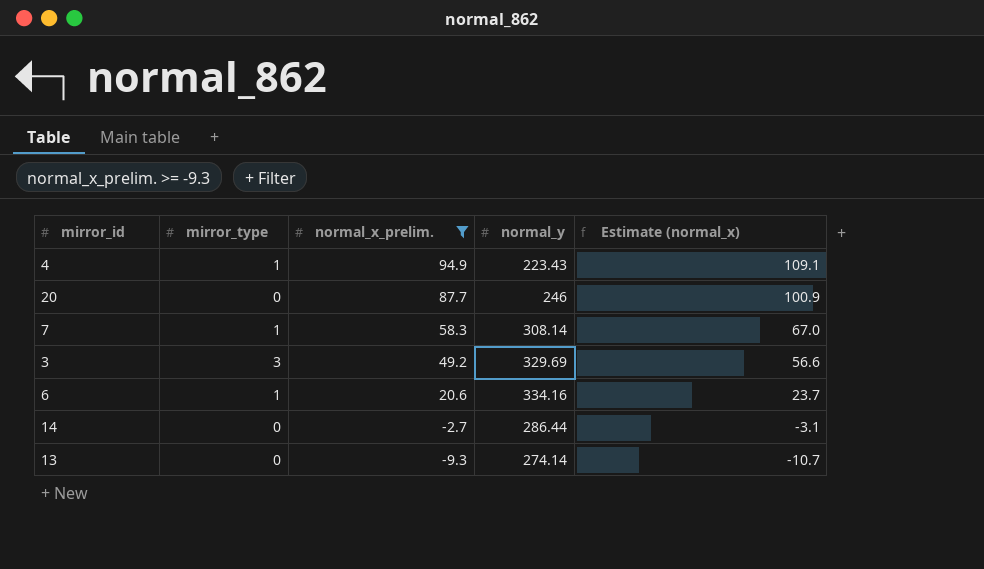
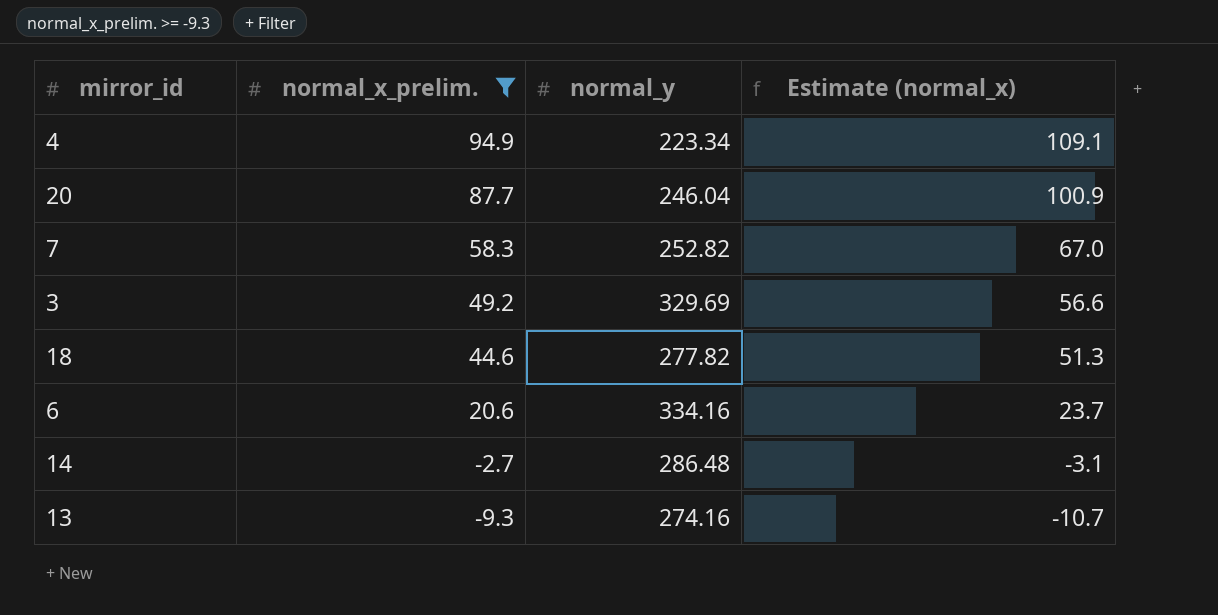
column mirror_type | position: 2 -> none
4 | normal_y: 223.43 -> 223.34
20 | normal_y: 246 -> 246.04
7 | normal_y: 308.14 -> 252.82
row 18: none -> 44.6 | 277.82 | 51.3
14 | normal_y: 286.44 -> 286.48
13 | normal_y: 274.14 -> 274.16

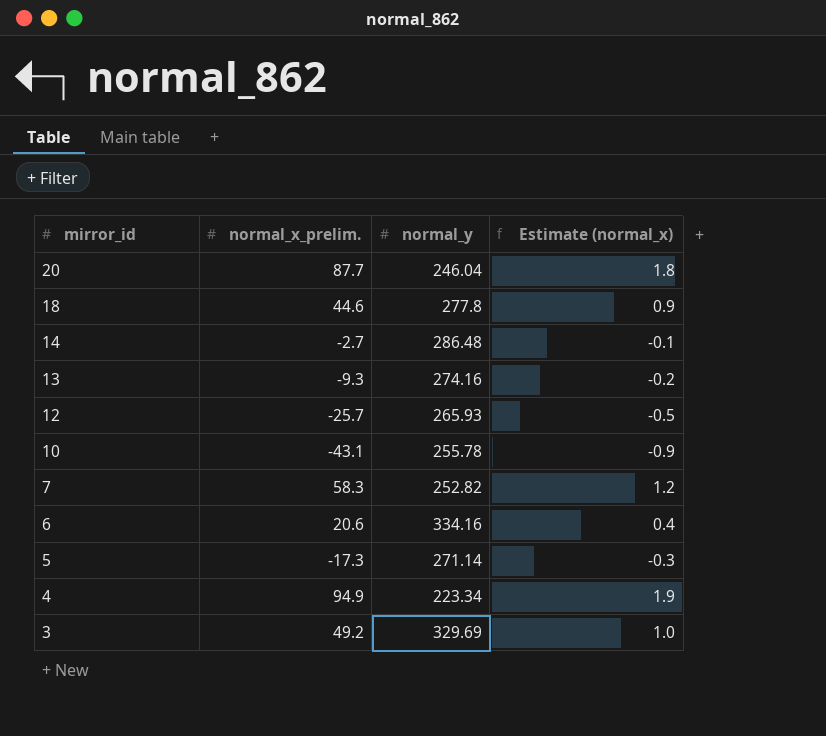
filter: normal_x_prelim. >= -9.3 -> none
row order: normal_x_prelim. descending -> mirror_id descending
column Estimate (normal_x) | formula: [normal_x_prelim.] * 1.15 -> [normal_x_prelim.] * 0.02
18 | normal_y: 277.82 -> 277.8

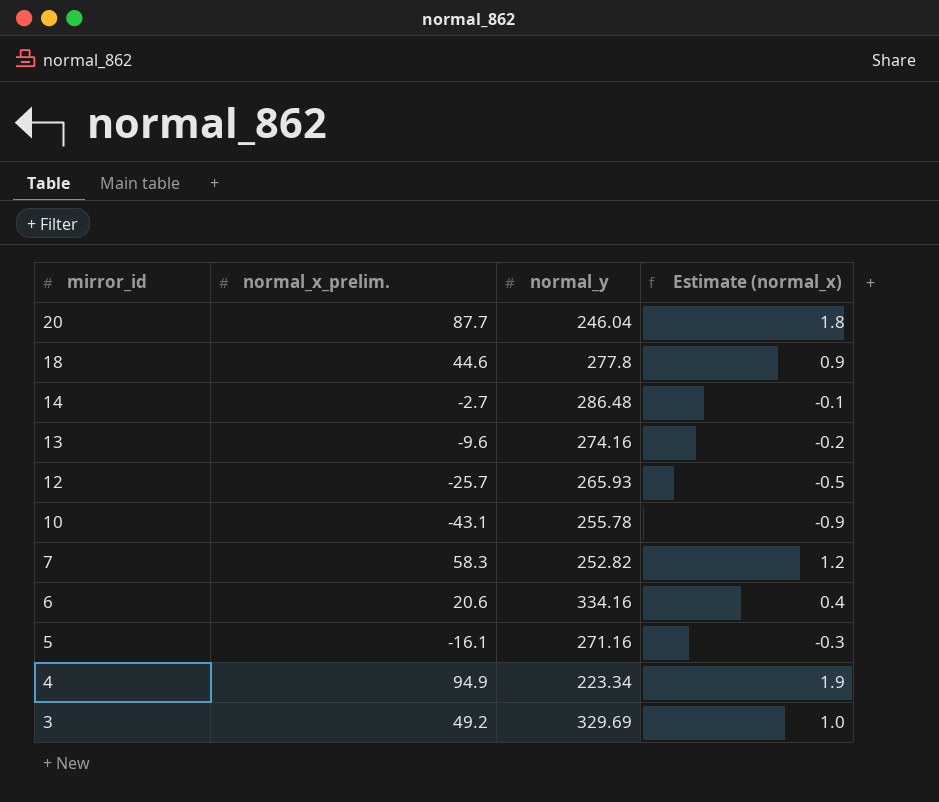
13 | normal_x_prelim.: -9.3 -> -9.6
5 | normal_x_prelim.: -17.3 -> -16.1
5 | normal_y: 271.14 -> 271.16

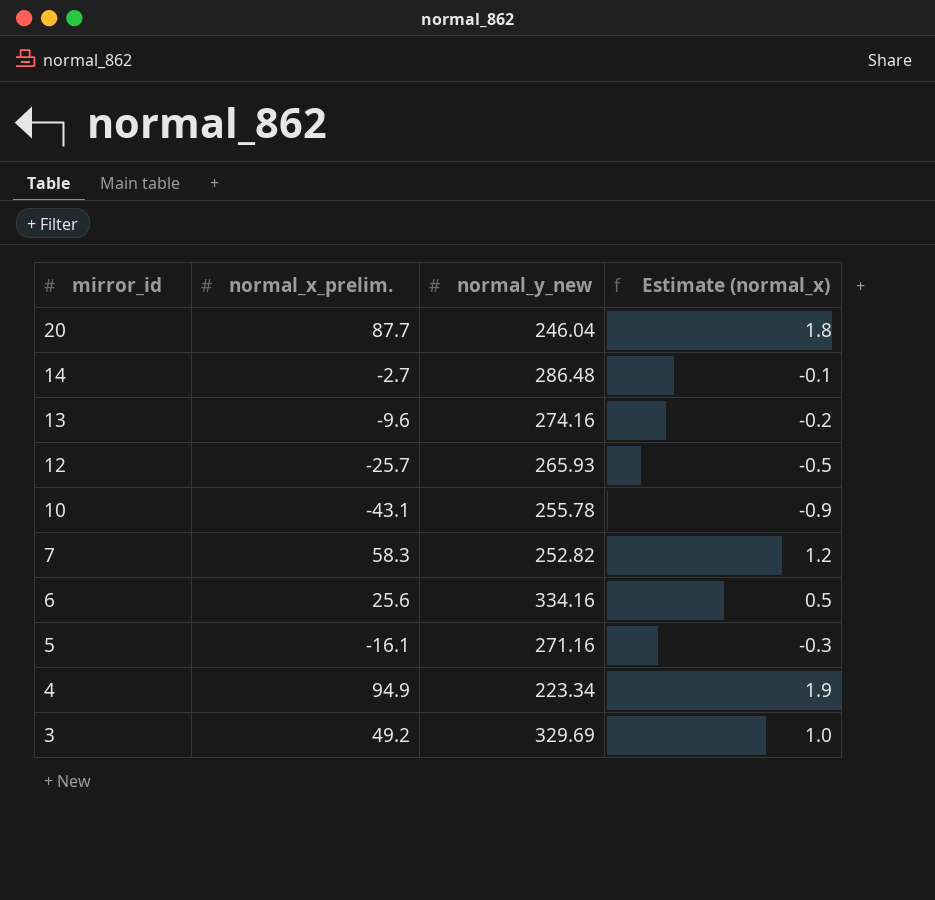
column name: normal_y -> normal_y_new
row 18: 44.6 | 277.8 | 0.9 -> none
6 | normal_x_prelim.: 20.6 -> 25.6
6 | Estimate (normal_x): 0.4 -> 0.5

